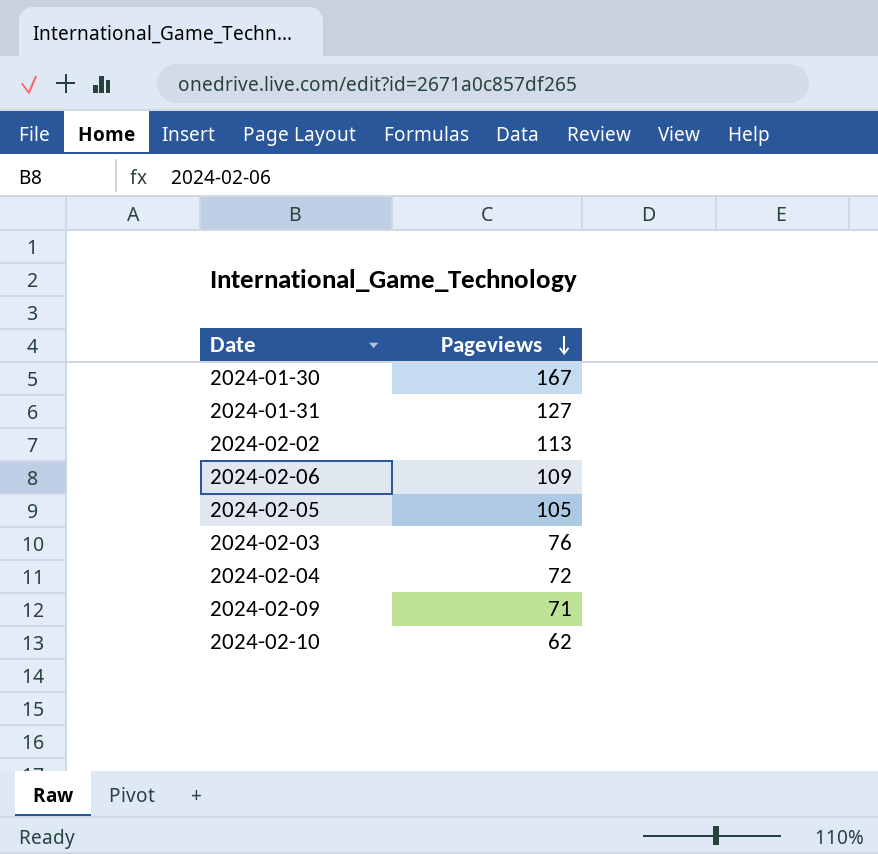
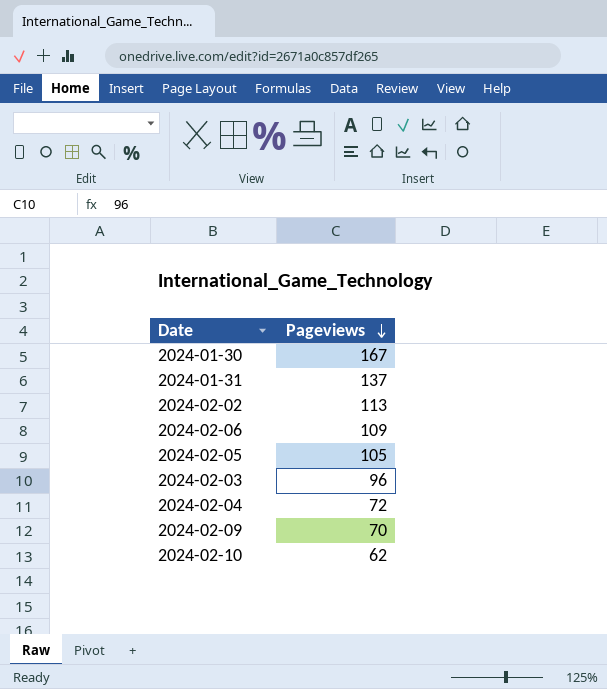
2024-01-31 | Pageviews: 127 -> 137
2024-02-03 | Pageviews: 76 -> 96
2024-02-09 | Pageviews: 71 -> 70

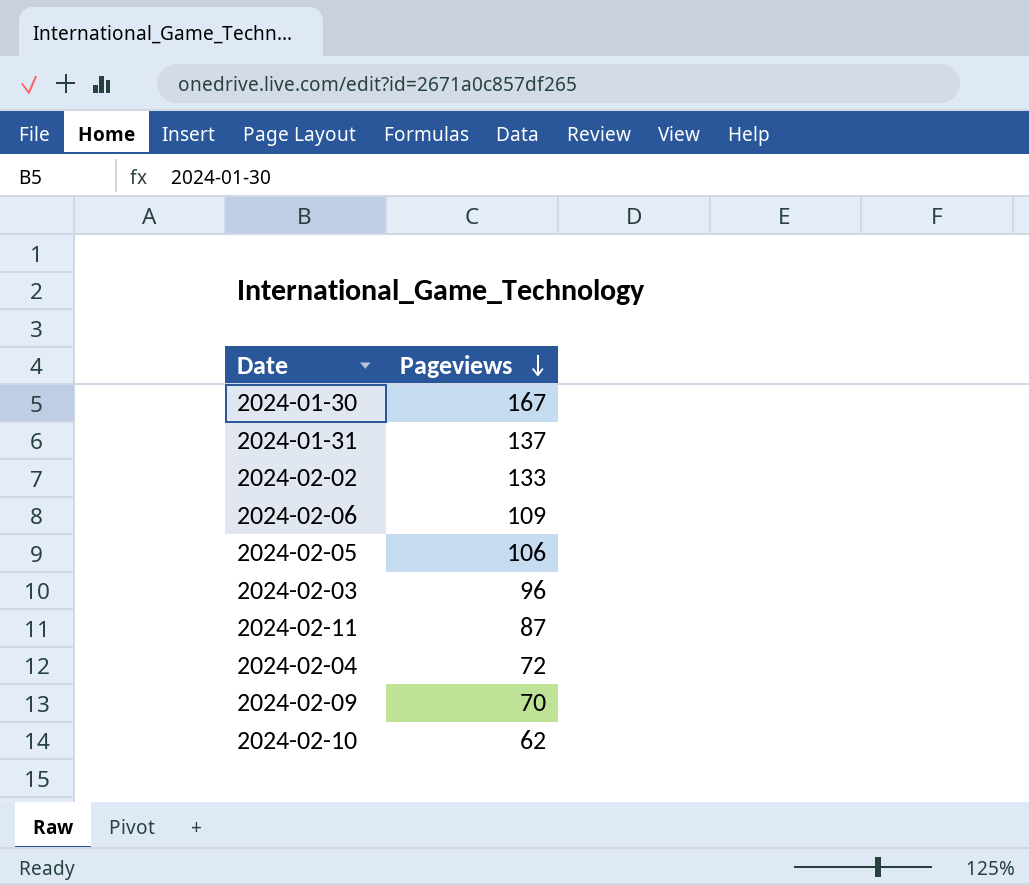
2024-02-02 | Pageviews: 113 -> 133
2024-02-05 | Pageviews: 105 -> 106
row 2024-02-11: none -> 87

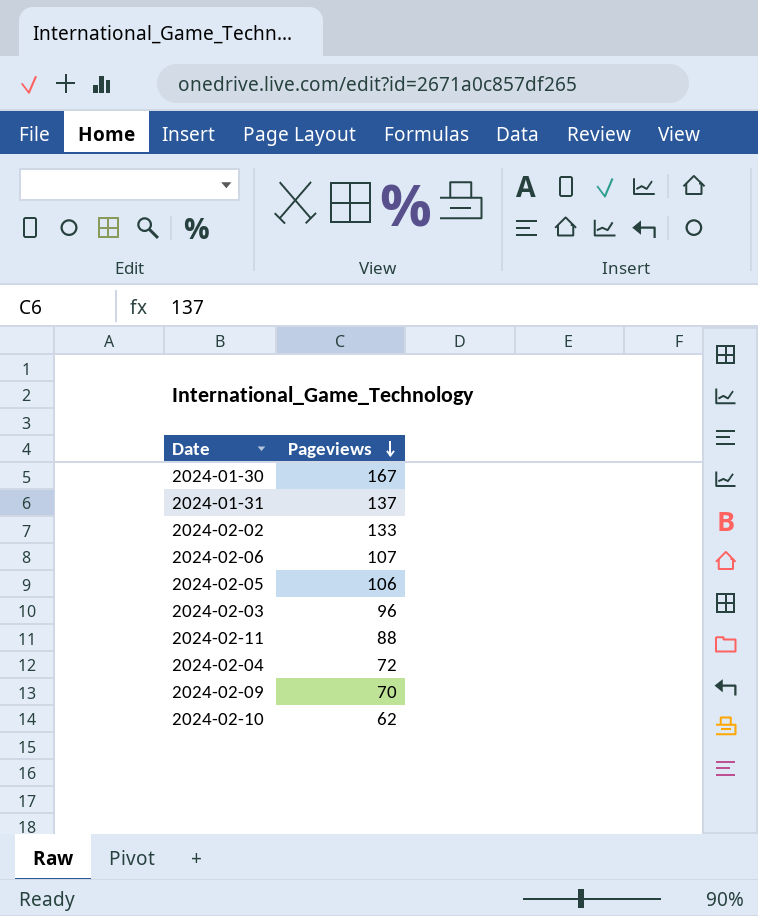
2024-02-06 | Pageviews: 109 -> 107
2024-02-11 | Pageviews: 87 -> 88

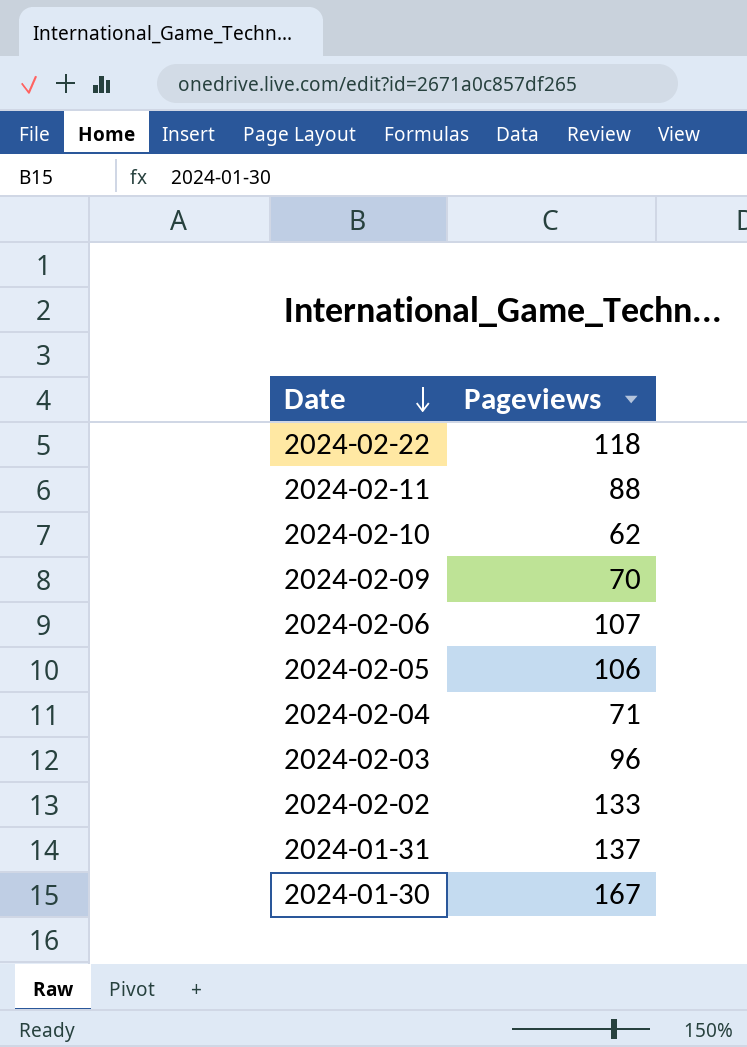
row order: Pageviews descending -> Date descending
row 2024-02-22: none -> 118
2024-02-04 | Pageviews: 72 -> 71

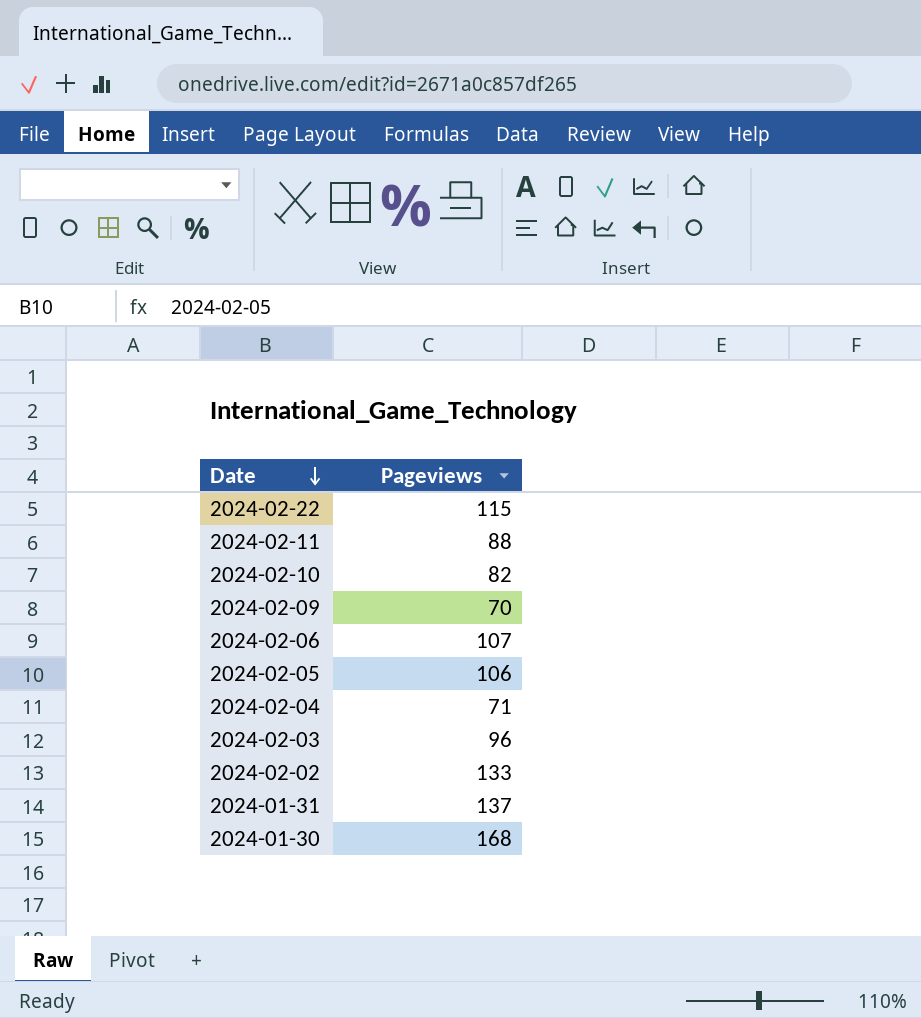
2024-02-22 | Pageviews: 118 -> 115
2024-02-10 | Pageviews: 62 -> 82
2024-01-30 | Pageviews: 167 -> 168

